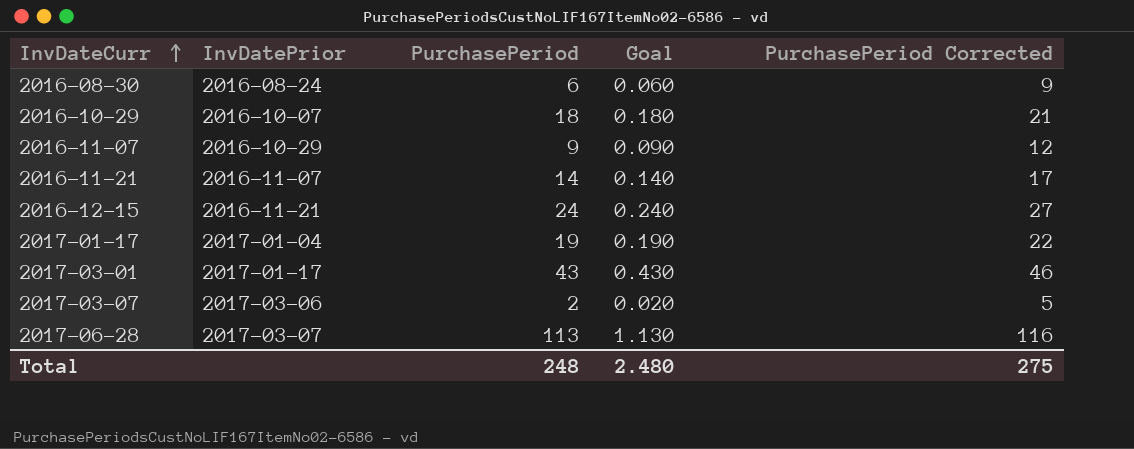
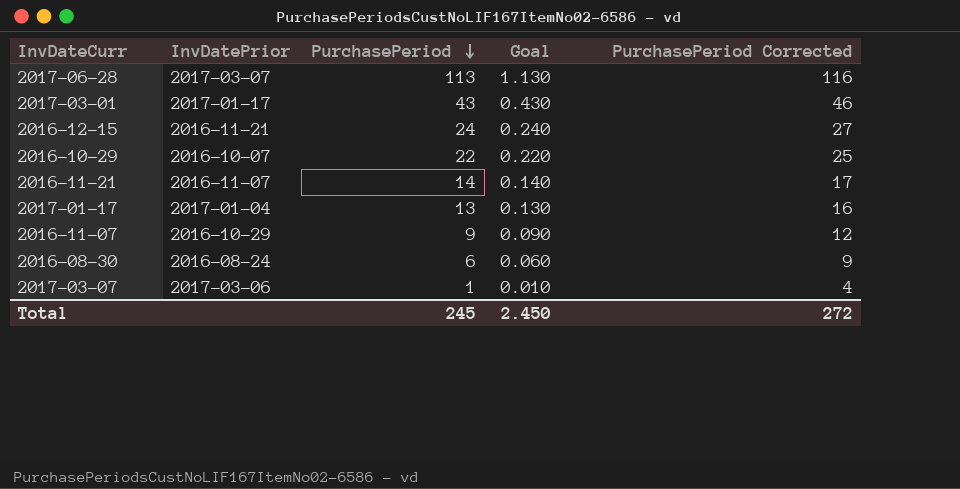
row order: InvDateCurr ascending -> PurchasePeriod descending
2016-10-29 | PurchasePeriod: 18 -> 22
2016-10-29 | Goal: 0.180 -> 0.220
2016-10-29 | PurchasePeriod Corrected: 21 -> 25
2017-01-17 | PurchasePeriod: 19 -> 13
2017-01-17 | Goal: 0.190 -> 0.130
2017-01-17 | PurchasePeriod Corrected: 22 -> 16
2017-03-07 | PurchasePeriod: 2 -> 1
2017-03-07 | Goal: 0.020 -> 0.010
2017-03-07 | PurchasePeriod Corrected: 5 -> 4
Total | PurchasePeriod: 248 -> 245
Total | Goal: 2.480 -> 2.450
Total | PurchasePeriod Corrected: 275 -> 272

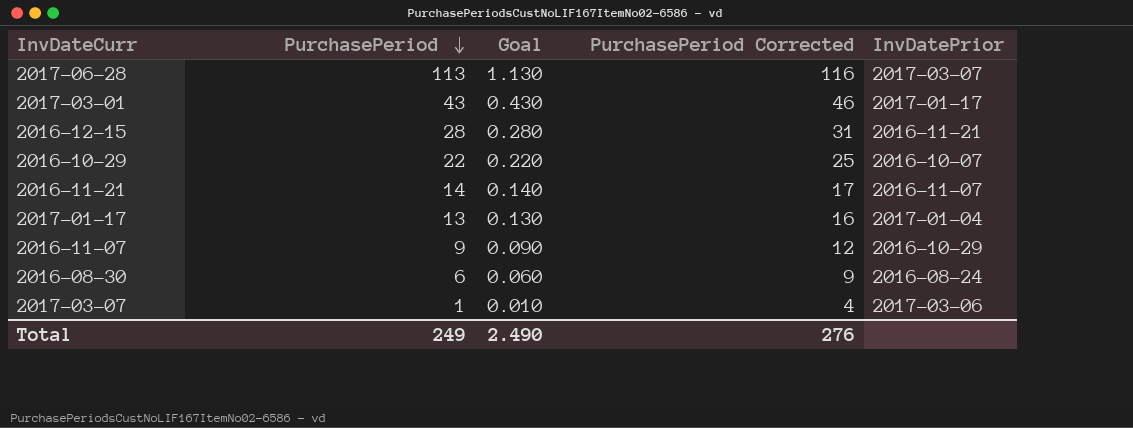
column InvDatePrior | position: 2 -> 5
2016-12-15 | PurchasePeriod: 24 -> 28
2016-12-15 | Goal: 0.240 -> 0.280
2016-12-15 | PurchasePeriod Corrected: 27 -> 31
Total | PurchasePeriod: 245 -> 249
Total | Goal: 2.450 -> 2.490
Total | PurchasePeriod Corrected: 272 -> 276

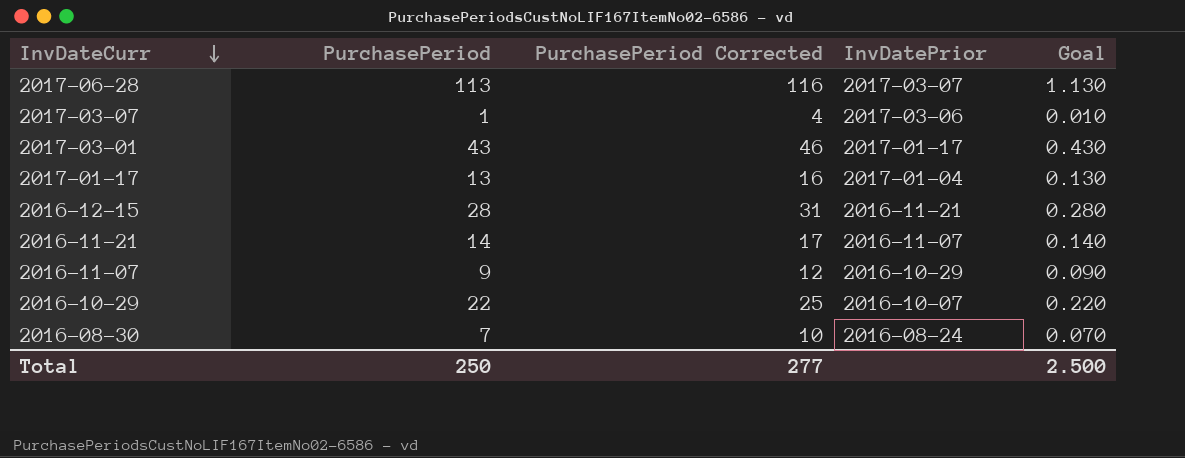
row order: PurchasePeriod descending -> InvDateCurr descending
column Goal | position: 3 -> 5
2016-08-30 | PurchasePeriod: 6 -> 7
2016-08-30 | PurchasePeriod Corrected: 9 -> 10
2016-08-30 | Goal: 0.060 -> 0.070
Total | PurchasePeriod: 249 -> 250
Total | PurchasePeriod Corrected: 276 -> 277
Total | Goal: 2.490 -> 2.500

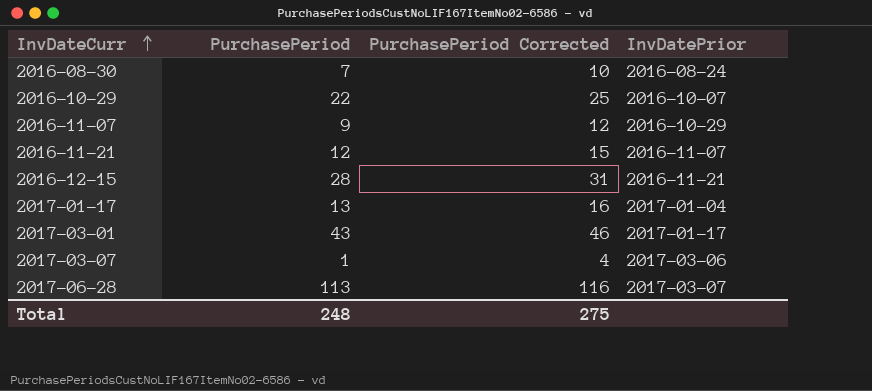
row order: InvDateCurr descending -> InvDateCurr ascending
column Goal | formula: [PurchasePeriod] * 0.01 -> none
2016-11-21 | PurchasePeriod: 14 -> 12
2016-11-21 | PurchasePeriod Corrected: 17 -> 15
Total | PurchasePeriod: 250 -> 248
Total | PurchasePeriod Corrected: 277 -> 275

